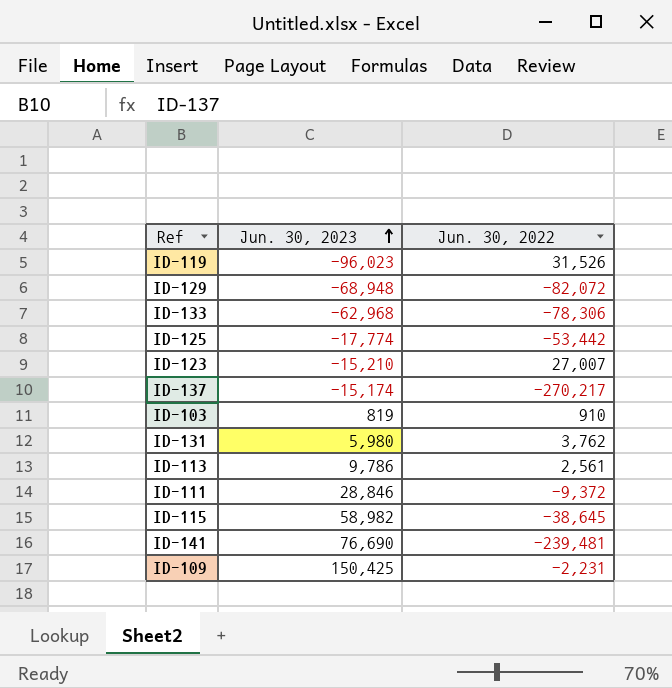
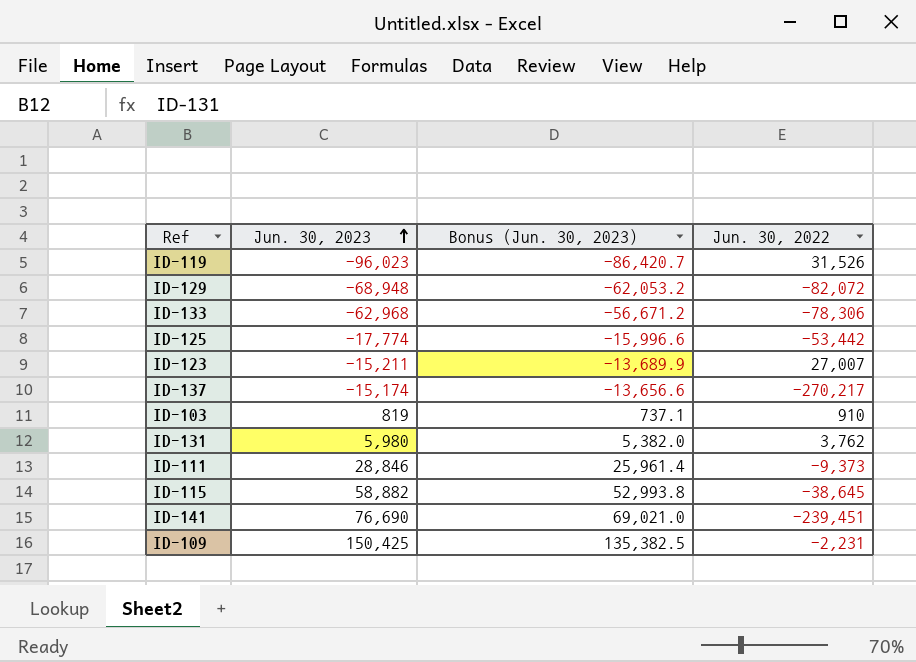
column Bonus (Jun. 30, 2023) | formula: none -> [Jun. 30, 2023] * 0.9
row ID-113: 9,786 | 2,561 -> none
ID-123 | Jun. 30, 2023: -15,210 -> -15,211
ID-111 | Jun. 30, 2022: -9,372 -> -9,373
ID-115 | Jun. 30, 2023: 58,982 -> 58,882
ID-141 | Jun. 30, 2022: -239,481 -> -239,451

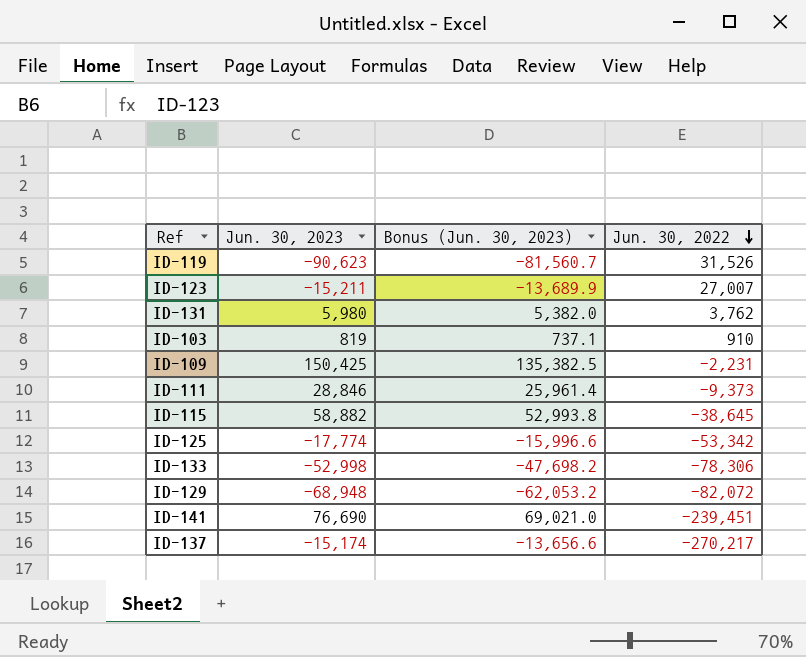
row order: Jun. 30, 2023 ascending -> Jun. 30, 2022 descending
ID-119 | Jun. 30, 2023: -96,023 -> -90,623
ID-119 | Bonus (Jun. 30, 2023): -86,420.7 -> -81,560.7
ID-125 | Jun. 30, 2022: -53,442 -> -53,342
ID-133 | Jun. 30, 2023: -62,968 -> -52,998
ID-133 | Bonus (Jun. 30, 2023): -56,671.2 -> -47,698.2

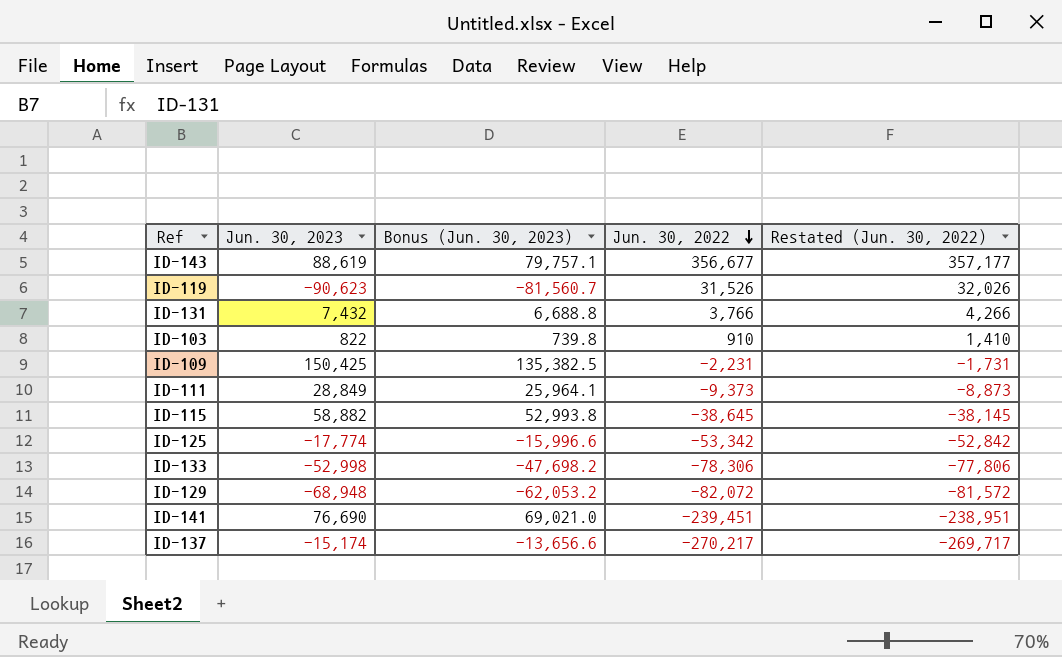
column Restated (Jun. 30, 2022) | formula: none -> [Jun. 30, 2022] + 500
row ID-123: -15,211 | -13,689.9 | 27,007 -> none
row ID-143: none -> 88,619 | 79,757.1 | 356,677 | 357,177
ID-131 | Jun. 30, 2023: 5,980 -> 7,432
ID-131 | Bonus (Jun. 30, 2023): 5,382.0 -> 6,688.8
ID-131 | Jun. 30, 2022: 3,762 -> 3,766
ID-103 | Jun. 30, 2023: 819 -> 822
ID-103 | Bonus (Jun. 30, 2023): 737.1 -> 739.8
ID-111 | Jun. 30, 2023: 28,846 -> 28,849
ID-111 | Bonus (Jun. 30, 2023): 25,961.4 -> 25,964.1

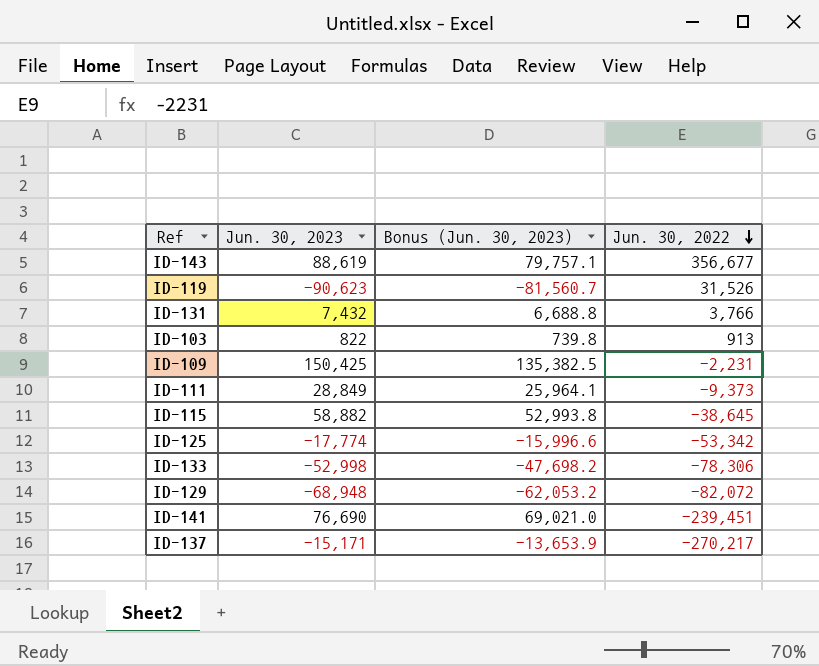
column Restated (Jun. 30, 2022) | formula: [Jun. 30, 2022] + 500 -> none
ID-103 | Jun. 30, 2022: 910 -> 913
ID-137 | Jun. 30, 2023: -15,174 -> -15,171
ID-137 | Bonus (Jun. 30, 2023): -13,656.6 -> -13,653.9

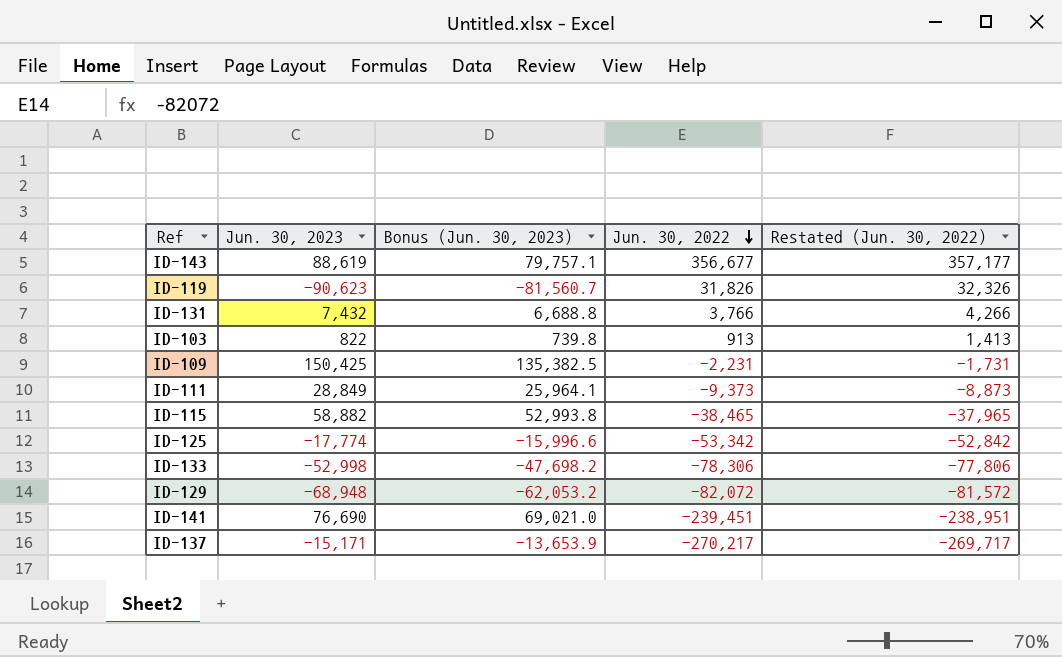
column Restated (Jun. 30, 2022) | formula: none -> [Jun. 30, 2022] + 500
ID-119 | Jun. 30, 2022: 31,526 -> 31,826
ID-115 | Jun. 30, 2022: -38,645 -> -38,465

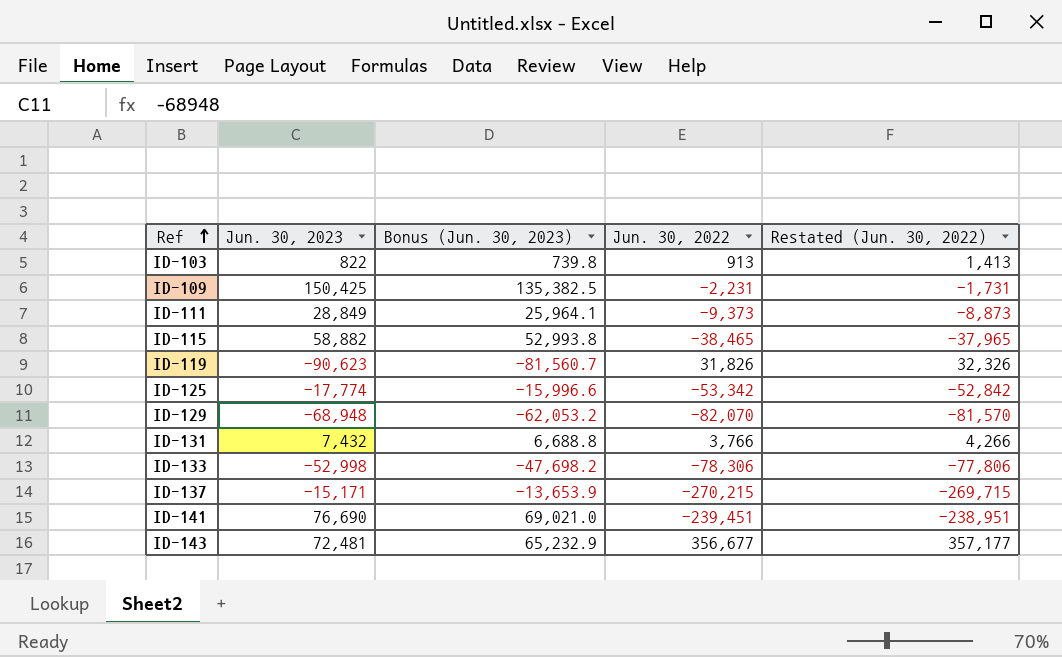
row order: Jun. 30, 2022 descending -> Ref ascending
ID-129 | Jun. 30, 2022: -82,072 -> -82,070
ID-129 | Restated (Jun. 30, 2022): -81,572 -> -81,570
ID-137 | Jun. 30, 2022: -270,217 -> -270,215
ID-137 | Restated (Jun. 30, 2022): -269,717 -> -269,715
ID-143 | Jun. 30, 2023: 88,619 -> 72,481
ID-143 | Bonus (Jun. 30, 2023): 79,757.1 -> 65,232.9

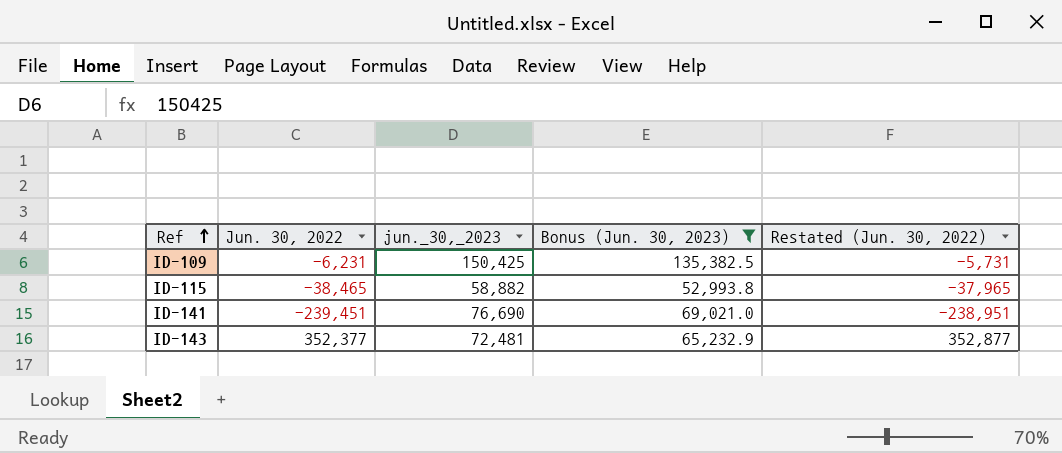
filter: none -> Bonus (Jun. 30, 2023) >= 52,993.8
column Jun. 30, 2022 | position: 4 -> 2
column name: Jun. 30, 2023 -> jun._30,_2023
ID-109 | Jun. 30, 2022: -2,231 -> -6,231
ID-109 | Restated (Jun. 30, 2022): -1,731 -> -5,731
ID-143 | Jun. 30, 2022: 356,677 -> 352,377
ID-143 | Restated (Jun. 30, 2022): 357,177 -> 352,877

